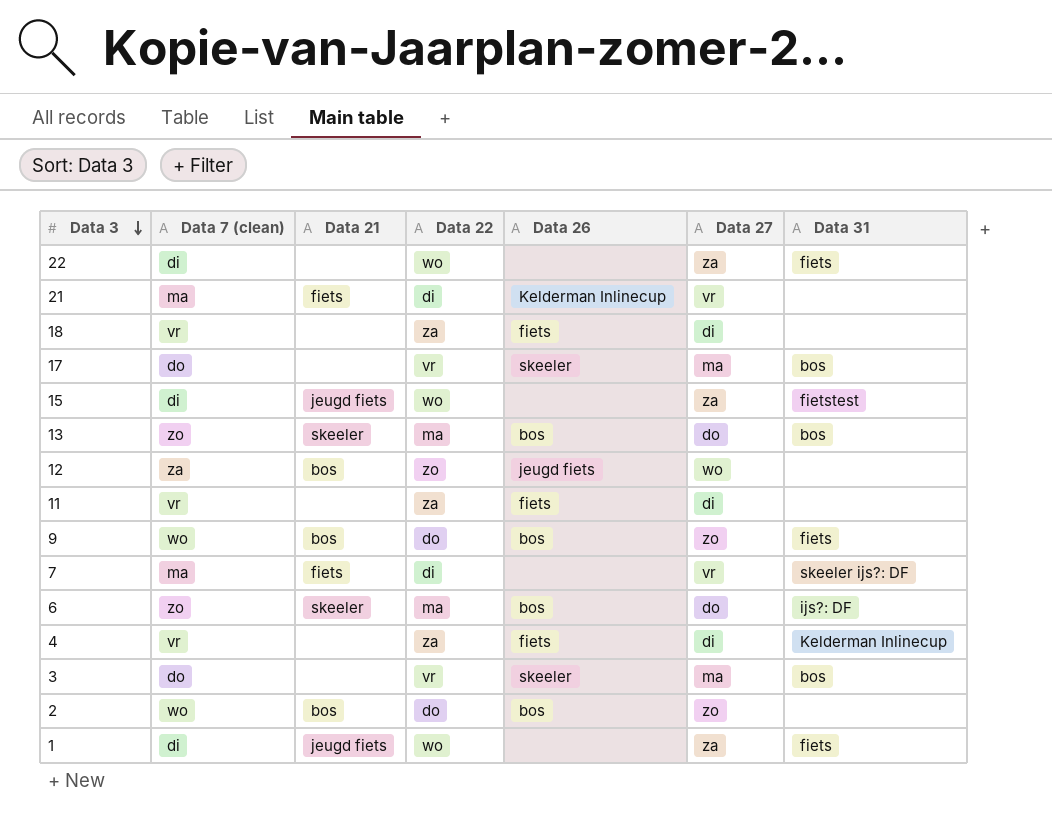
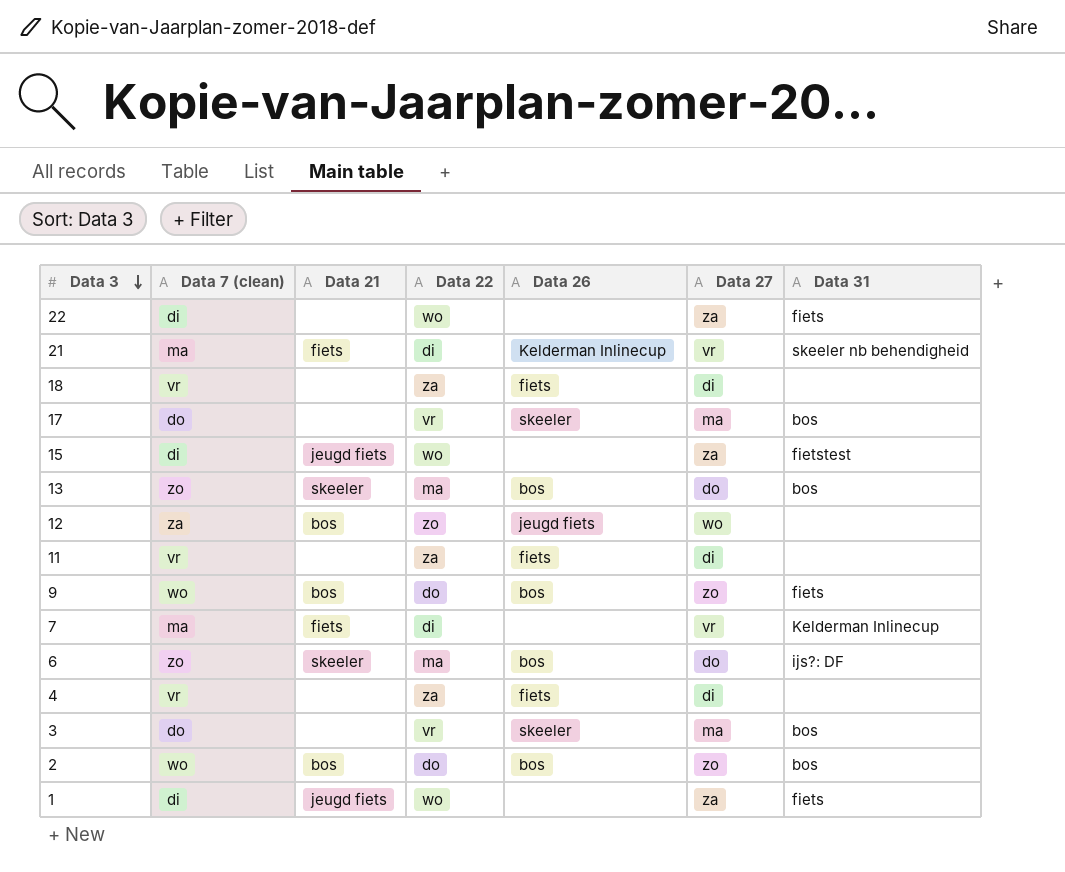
21 | Data 31: none -> skeeler nb behendigheid
7 | Data 31: skeeler ijs?: DF -> Kelderman Inlinecup
4 | Data 31: Kelderman Inlinecup -> none
2 | Data 31: none -> bos

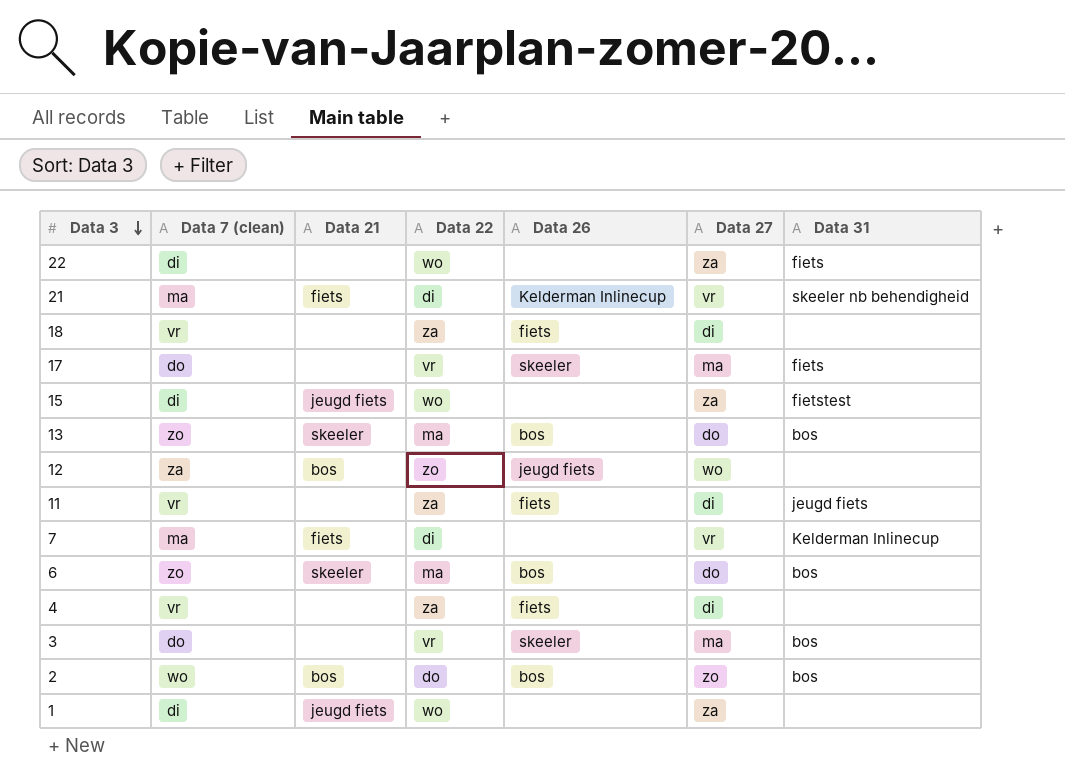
row 9: wo | bos | do | bos | zo | fiets -> none
17 | Data 31: bos -> fiets
11 | Data 31: none -> jeugd fiets
6 | Data 31: ijs?: DF -> bos
1 | Data 31: fiets -> none

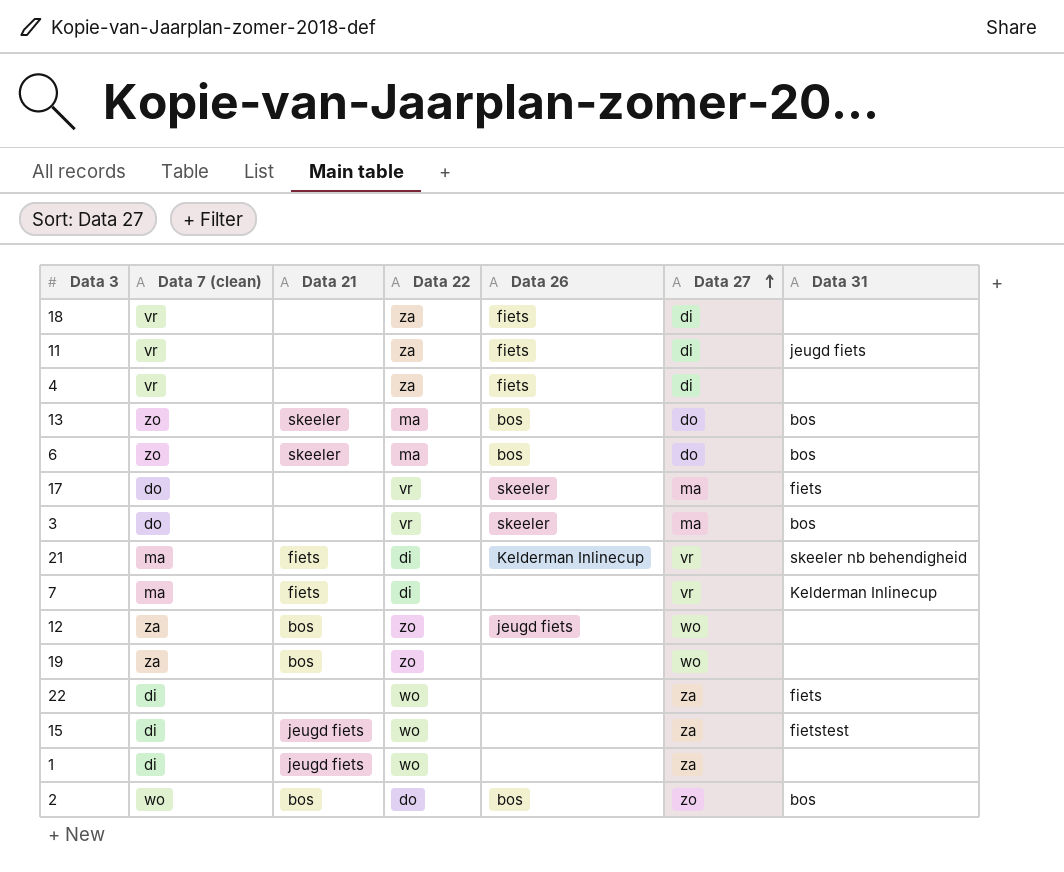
row order: Data 3 descending -> Data 27 ascending
row 19: none -> za | bos | zo | none | wo | none

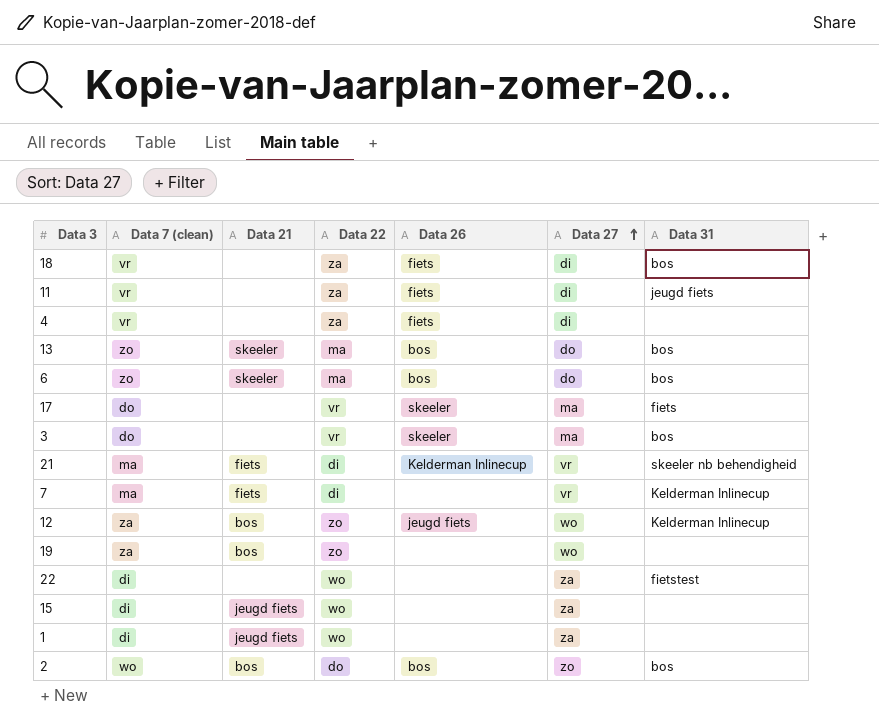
18 | Data 31: none -> bos
12 | Data 31: none -> Kelderman Inlinecup
22 | Data 31: fiets -> fietstest
15 | Data 31: fietstest -> none

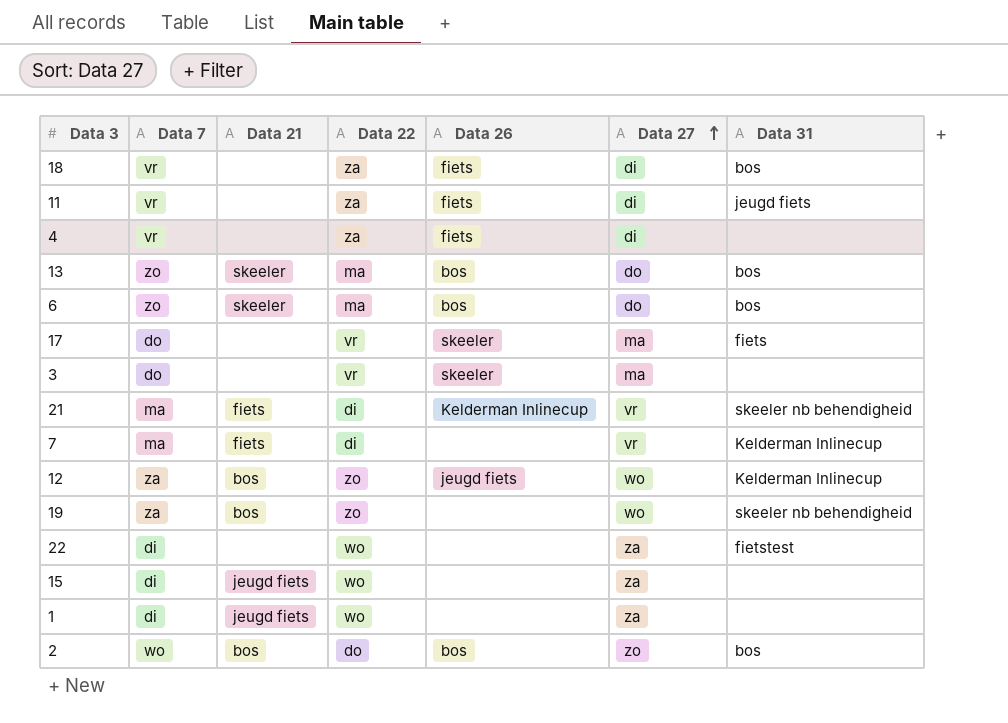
column name: Data 7 (clean) -> Data 7
3 | Data 31: bos -> none
19 | Data 31: none -> skeeler nb behendigheid

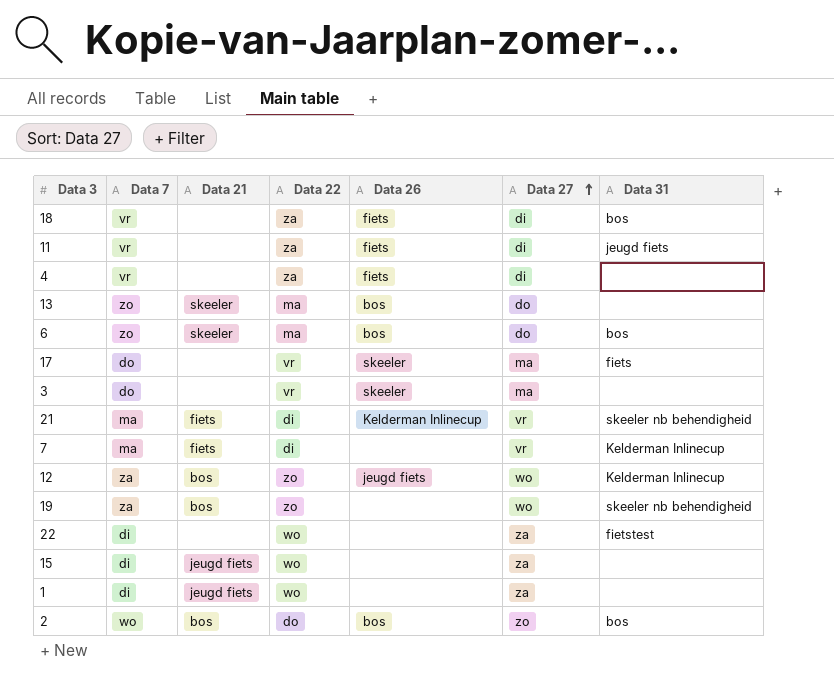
13 | Data 31: bos -> none

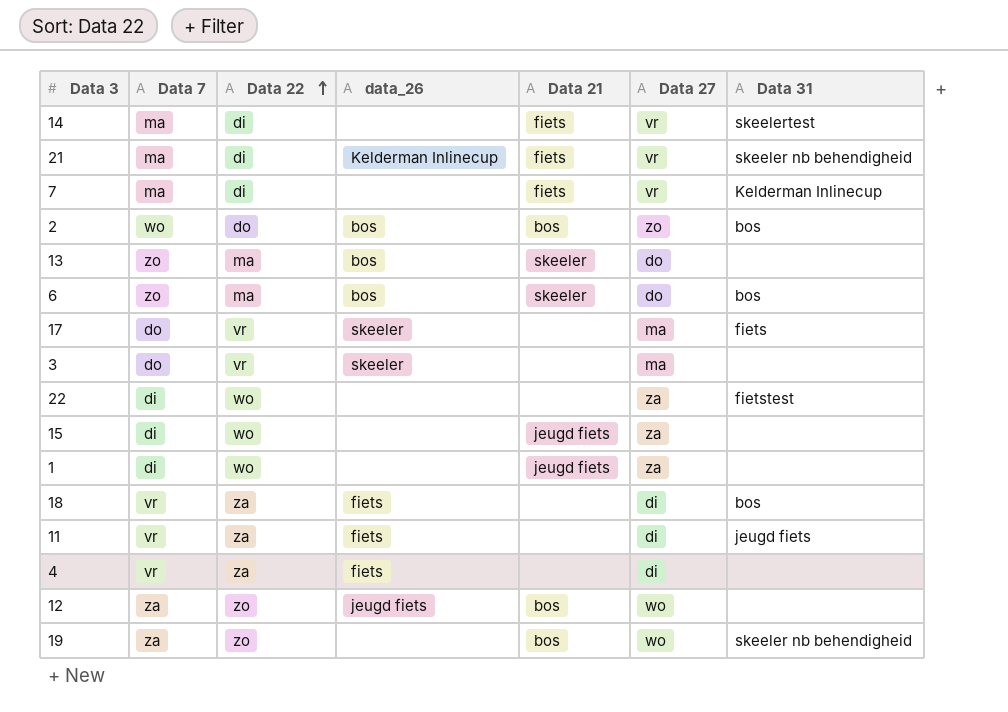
row order: Data 27 ascending -> Data 22 ascending
column name: Data 26 -> data_26
column Data 21 | position: 3 -> 5
row 14: none -> ma | di | none | fiets | vr | skeelertest
12 | Data 31: Kelderman Inlinecup -> none

